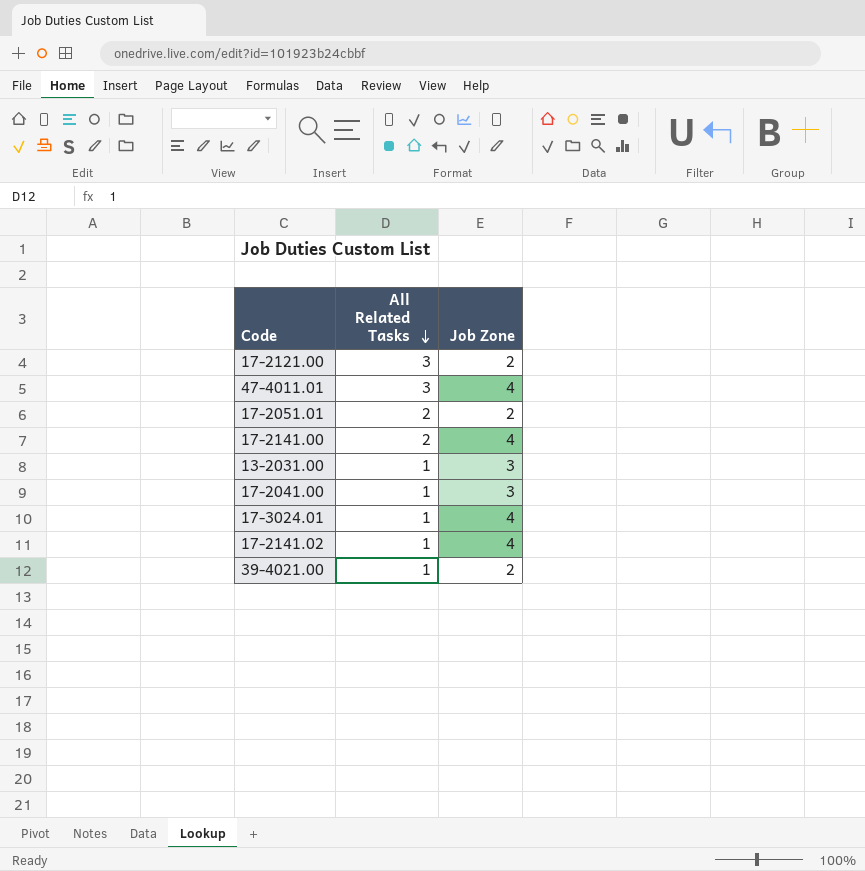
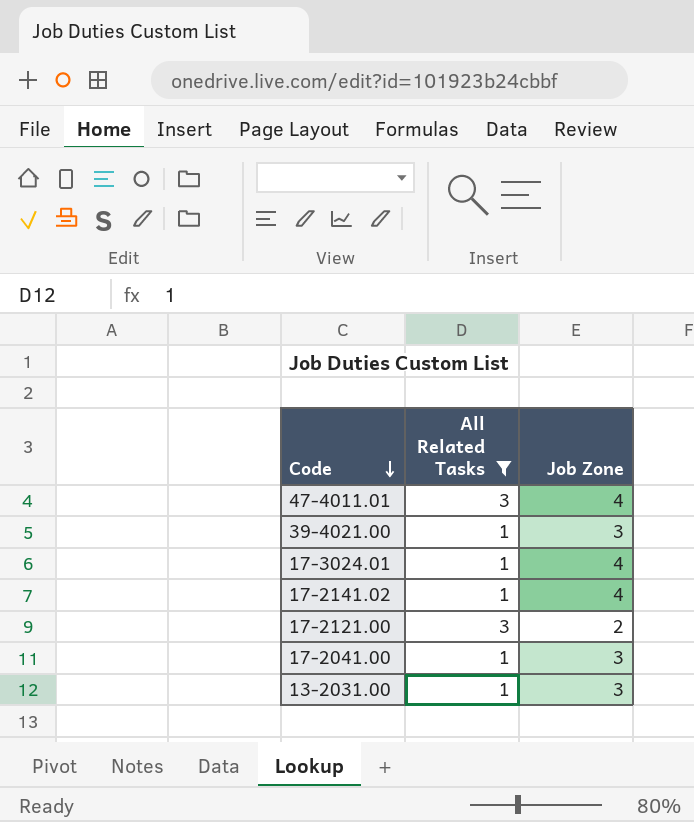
filter: none -> All Related Tasks != 2
row order: All Related Tasks descending -> Code descending
39-4021.00 | Job Zone: 2 -> 3

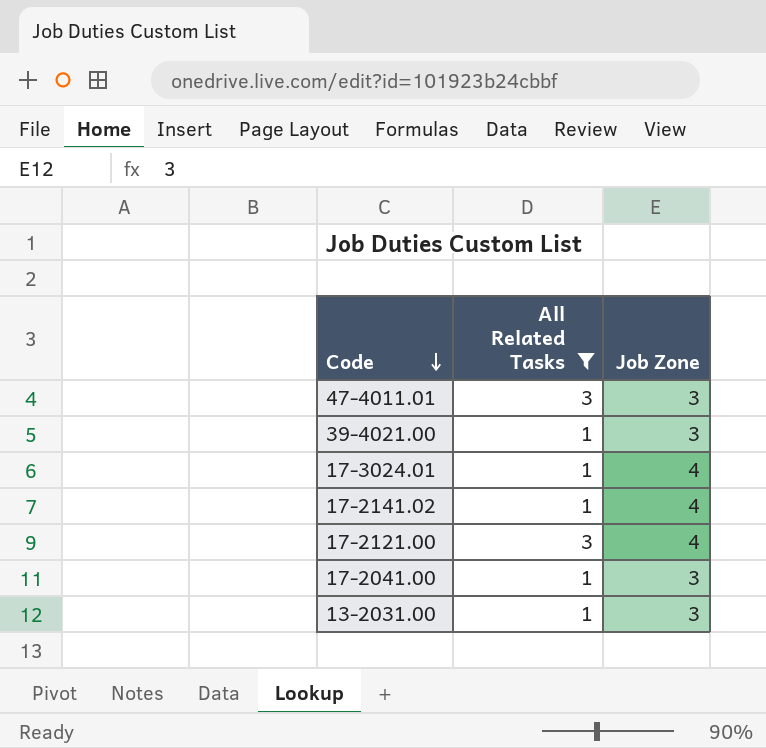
47-4011.01 | Job Zone: 4 -> 3
17-2121.00 | Job Zone: 2 -> 4

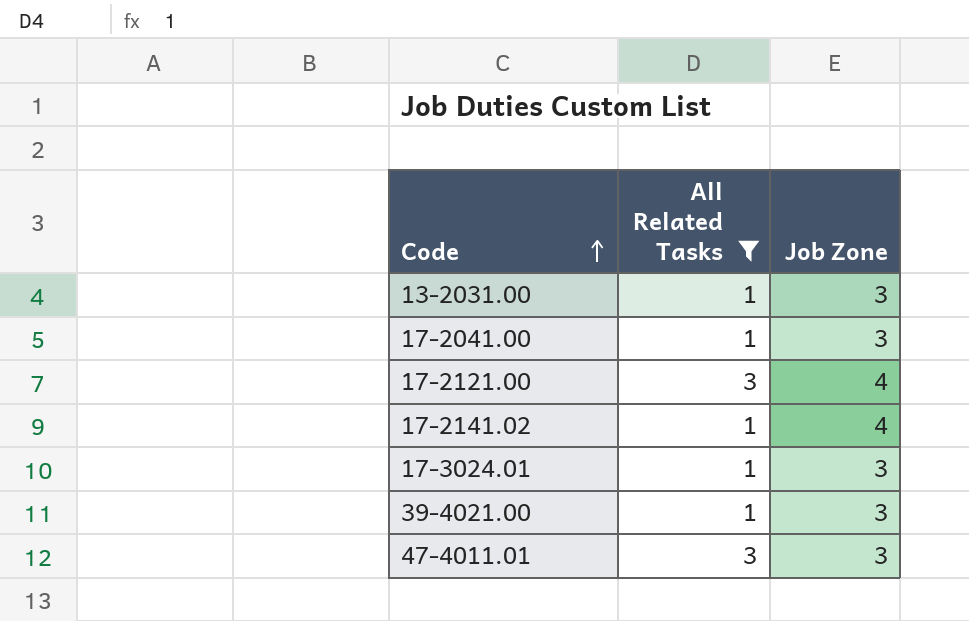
row order: Code descending -> Code ascending
17-3024.01 | Job Zone: 4 -> 3

